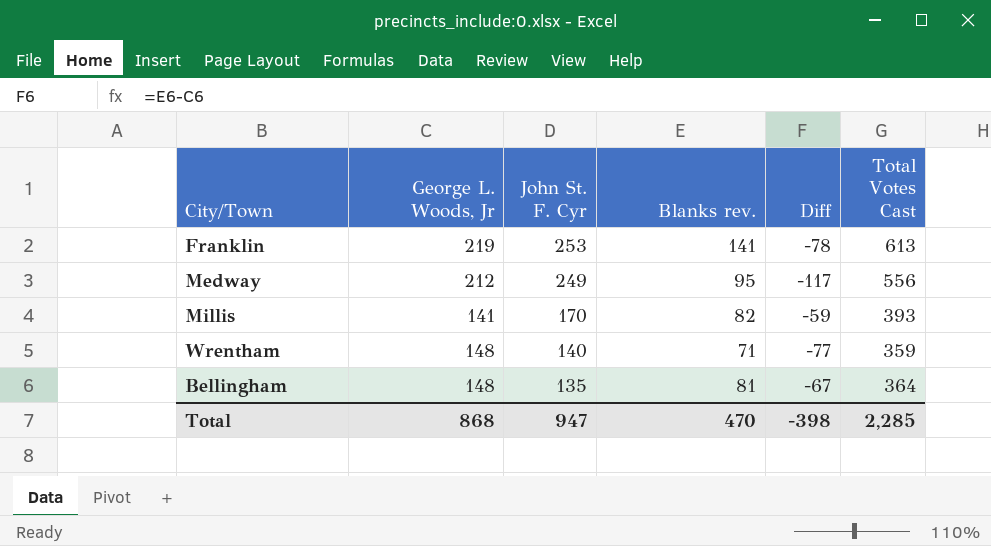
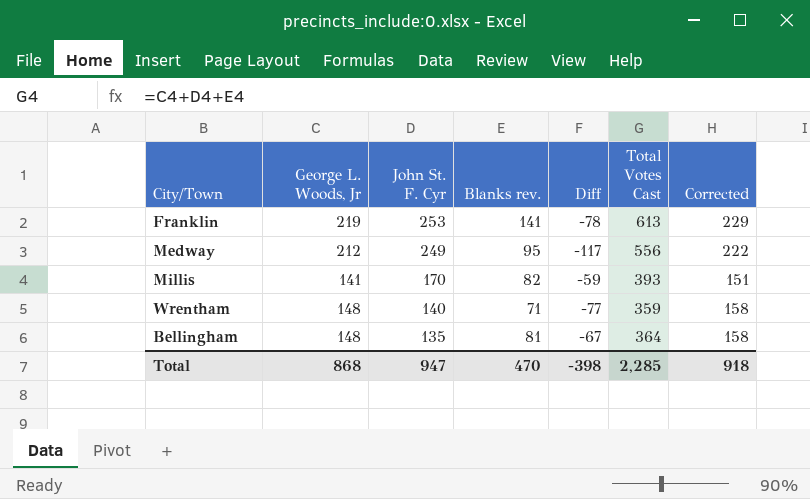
column Corrected | formula: none -> [George L. Woods, Jr] + 10

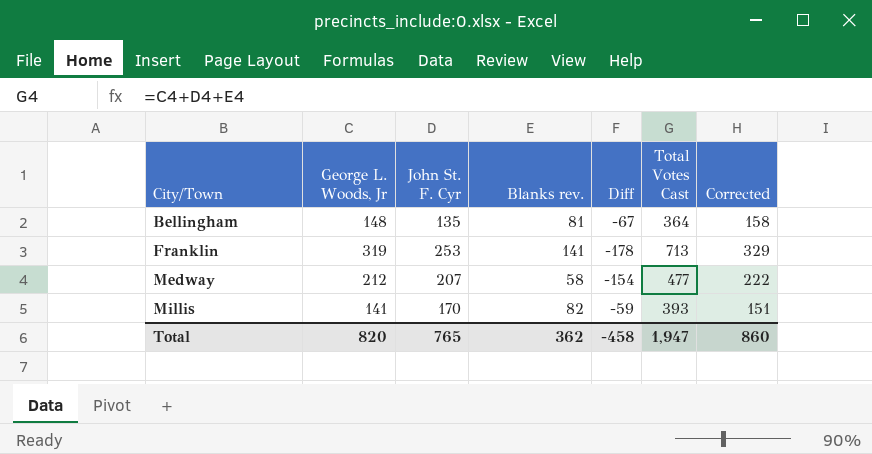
row order: John St. F. Cyr descending -> City/Town ascending
row Wrentham: 148 | 140 | 71 | -77 | 359 | 158 -> none
Franklin | George L. Woods, Jr: 219 -> 319
Franklin | Diff: -78 -> -178
Franklin | Total Votes Cast: 613 -> 713
Franklin | Corrected: 229 -> 329
Medway | John St. F. Cyr: 249 -> 207
Medway | Blanks rev.: 95 -> 58
Medway | Diff: -117 -> -154
Medway | Total Votes Cast: 556 -> 477
Total | George L. Woods, Jr: 868 -> 820
Total | John St. F. Cyr: 947 -> 765
Total | Blanks rev.: 470 -> 362
Total | Diff: -398 -> -458
Total | Total Votes Cast: 2,285 -> 1,947
Total | Corrected: 918 -> 860

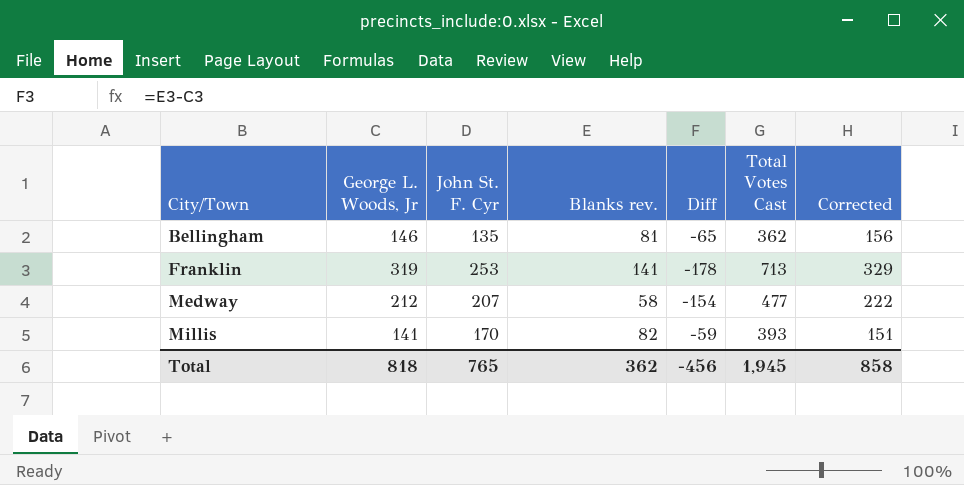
Bellingham | George L. Woods, Jr: 148 -> 146
Bellingham | Diff: -67 -> -65
Bellingham | Total Votes Cast: 364 -> 362
Bellingham | Corrected: 158 -> 156
Total | George L. Woods, Jr: 820 -> 818
Total | Diff: -458 -> -456
Total | Total Votes Cast: 1,947 -> 1,945
Total | Corrected: 860 -> 858

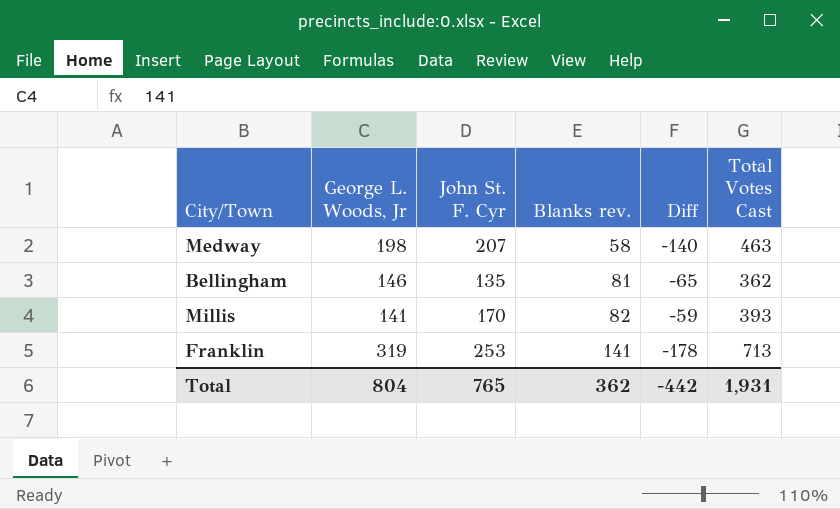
row order: City/Town ascending -> Blanks rev. ascending
column Corrected | formula: [George L. Woods, Jr] + 10 -> none
Medway | George L. Woods, Jr: 212 -> 198
Medway | Diff: -154 -> -140
Medway | Total Votes Cast: 477 -> 463
Total | George L. Woods, Jr: 818 -> 804
Total | Diff: -456 -> -442
Total | Total Votes Cast: 1,945 -> 1,931

